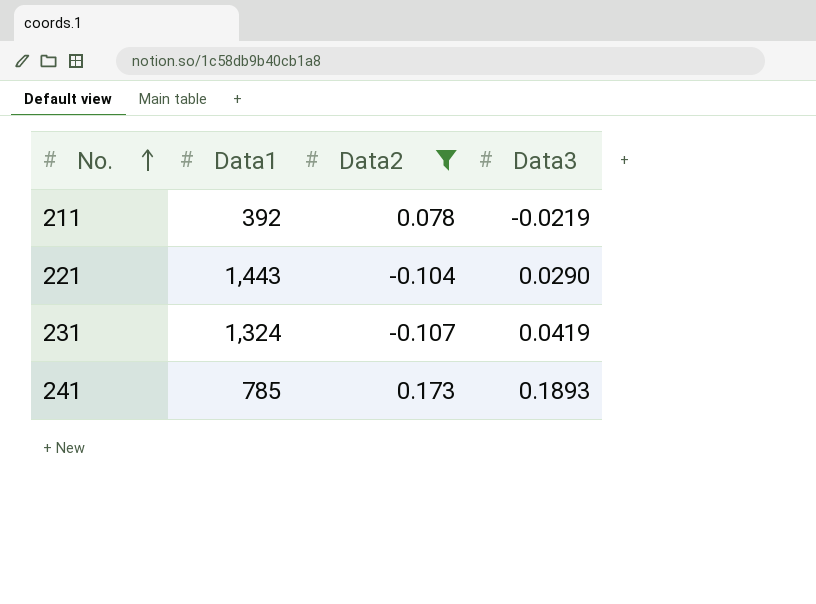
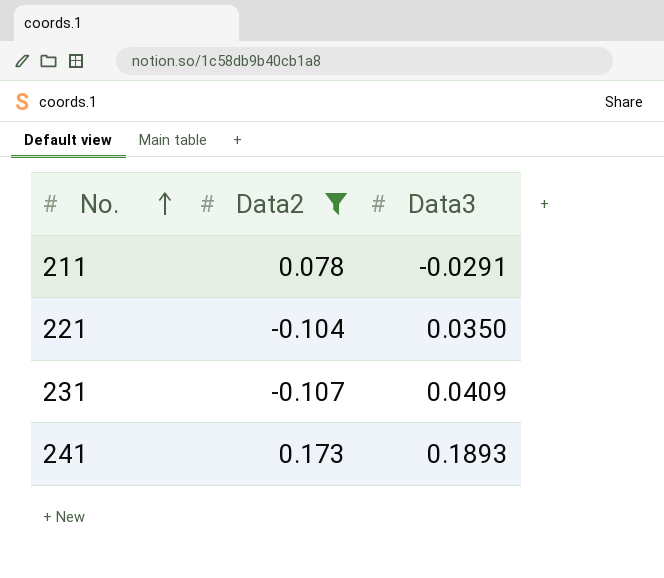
column Data1 | position: 2 -> none
211 | Data3: -0.0219 -> -0.0291
221 | Data3: 0.0290 -> 0.0350
231 | Data3: 0.0419 -> 0.0409

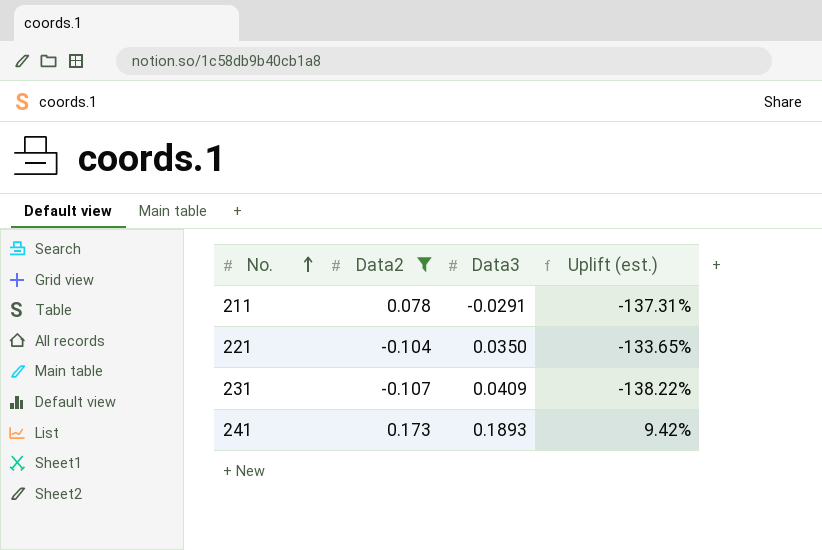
column Uplift (est.) | formula: none -> ([Data3] - [Data2]) / [Data2]

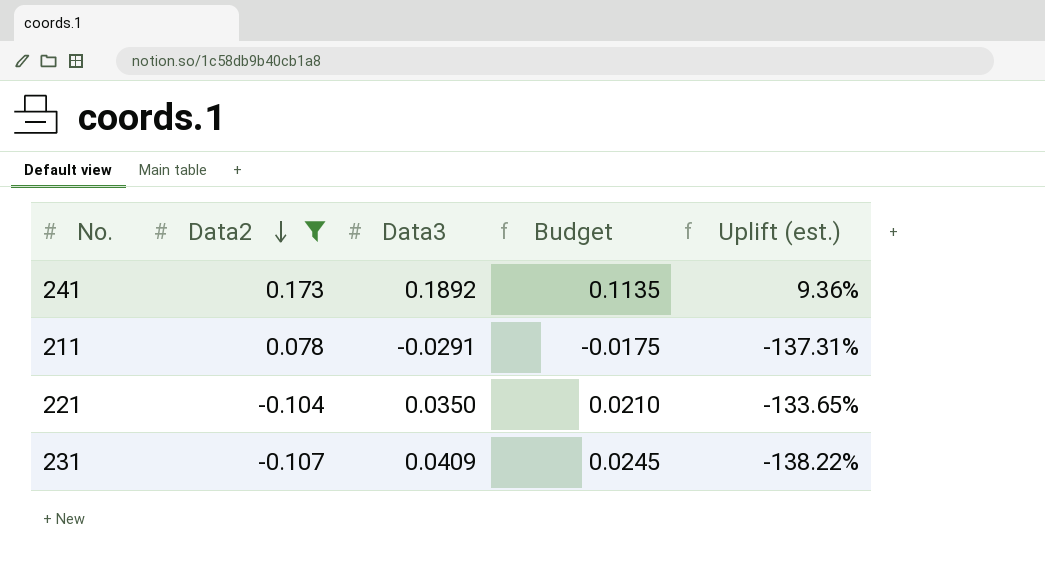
row order: No. ascending -> Data2 descending
column Budget | formula: none -> [Data3] * 0.6
241 | Data3: 0.1893 -> 0.1892
241 | Uplift (est.): 9.42% -> 9.36%

